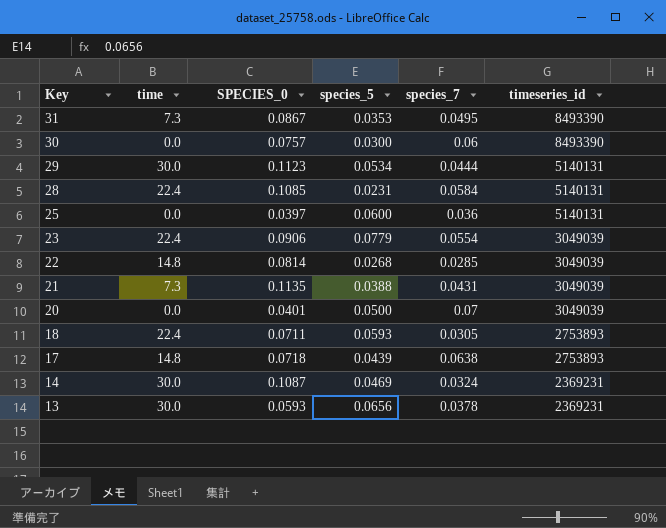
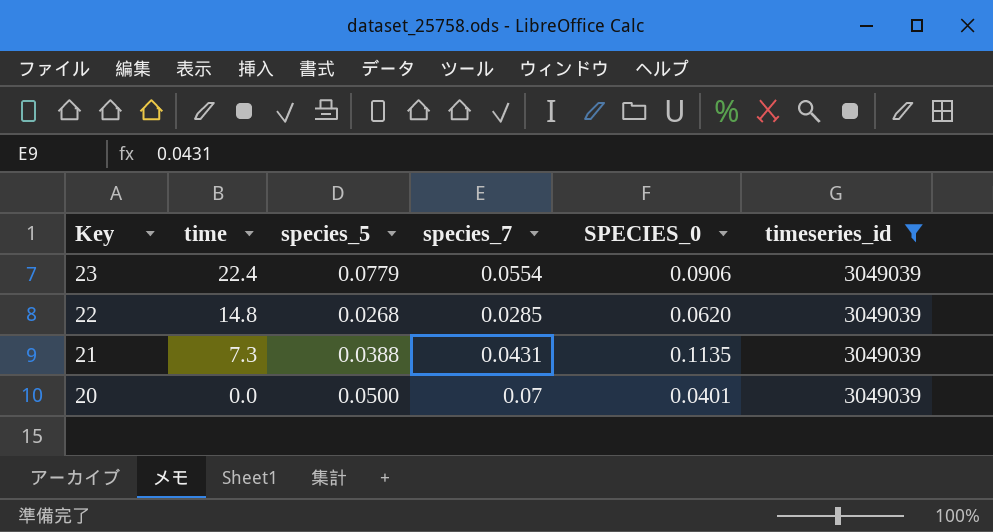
filter: none -> timeseries_id = 3049039
column SPECIES_0 | position: 3 -> 5
22 | SPECIES_0: 0.0814 -> 0.0620

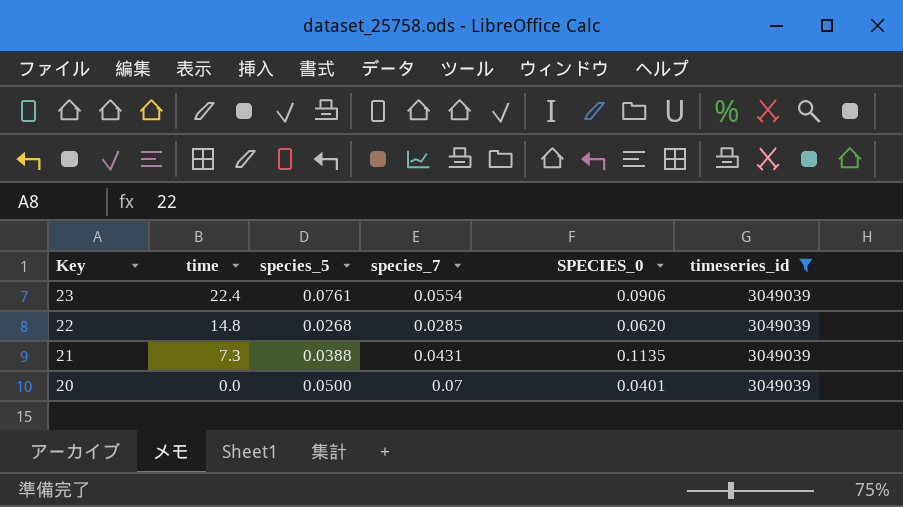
23 | species_5: 0.0779 -> 0.0761

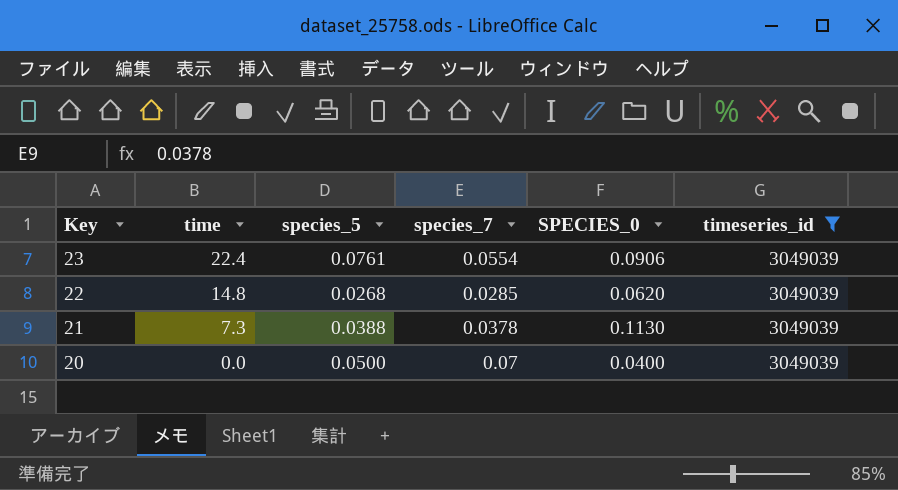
21 | species_7: 0.0431 -> 0.0378
21 | SPECIES_0: 0.1135 -> 0.1130
20 | SPECIES_0: 0.0401 -> 0.0400

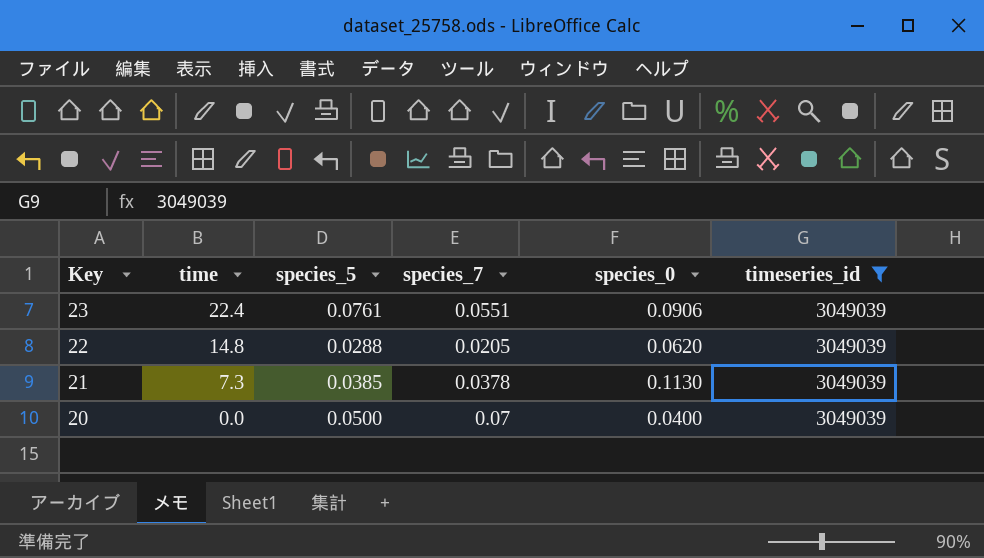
column name: SPECIES_0 -> species_0
23 | species_7: 0.0554 -> 0.0551
22 | species_5: 0.0268 -> 0.0288
22 | species_7: 0.0285 -> 0.0205
21 | species_5: 0.0388 -> 0.0385

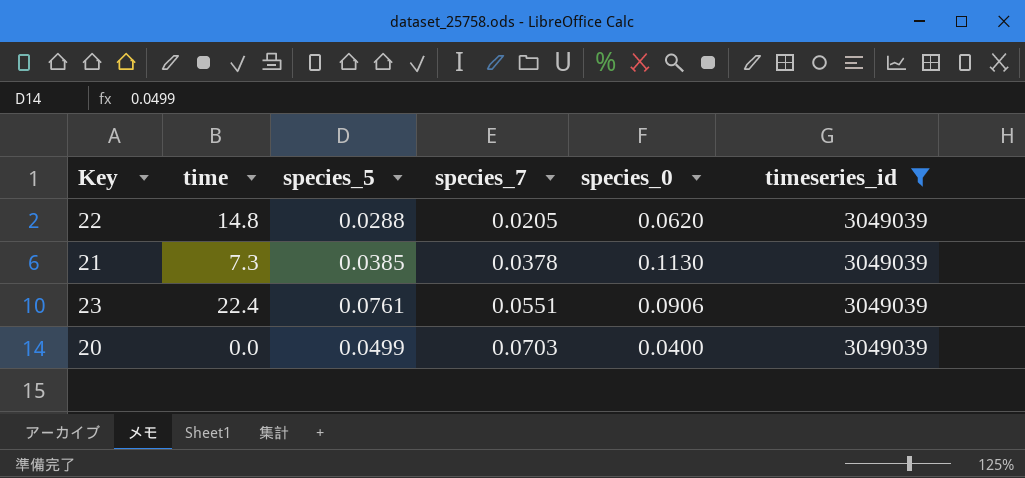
row order: Key descending -> species_7 ascending
20 | species_5: 0.0500 -> 0.0499
20 | species_7: 0.07 -> 0.0703

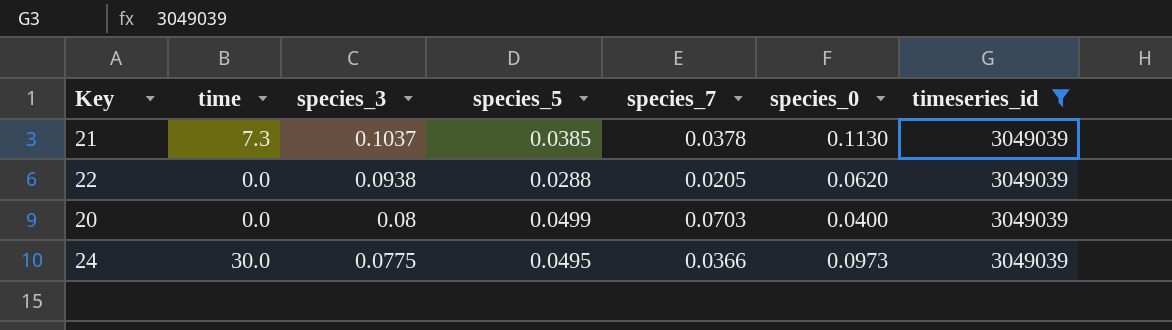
row order: species_7 ascending -> species_3 descending
column species_3 | position: none -> 3
row 23: 22.4 | 0.0761 | 0.0551 | 0.0906 | 3049039 -> none
22 | time: 14.8 -> 0.0
row 24: none -> 30.0 | 0.0775 | 0.0495 | 0.0366 | 0.0973 | 3049039

